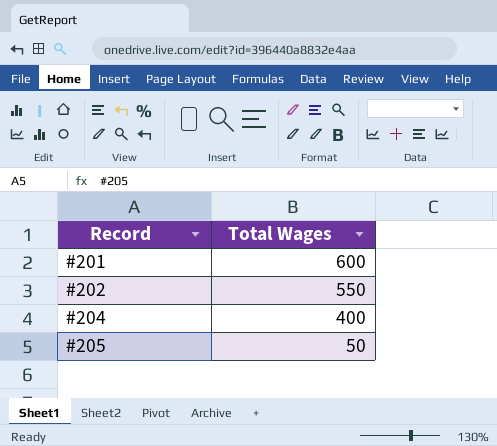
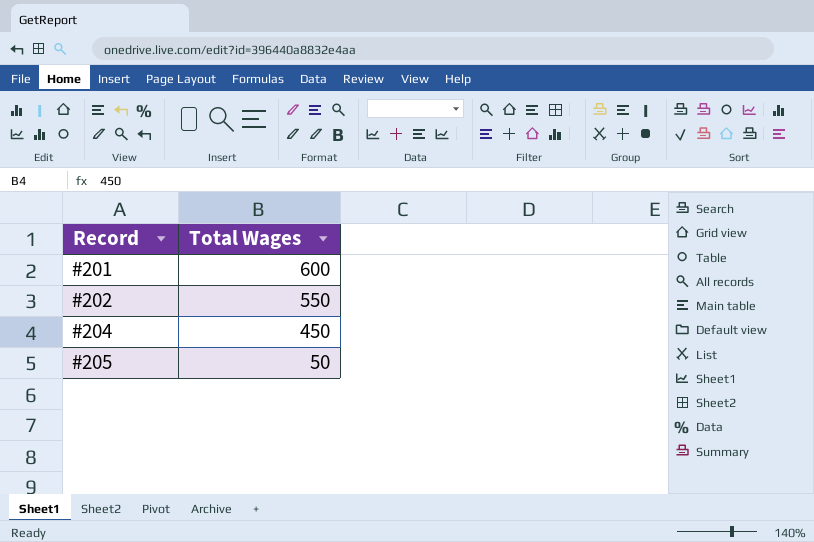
#204 | Total Wages: 400 -> 450

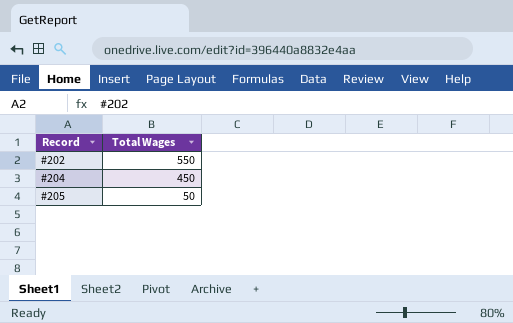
row #201: 600 -> none

